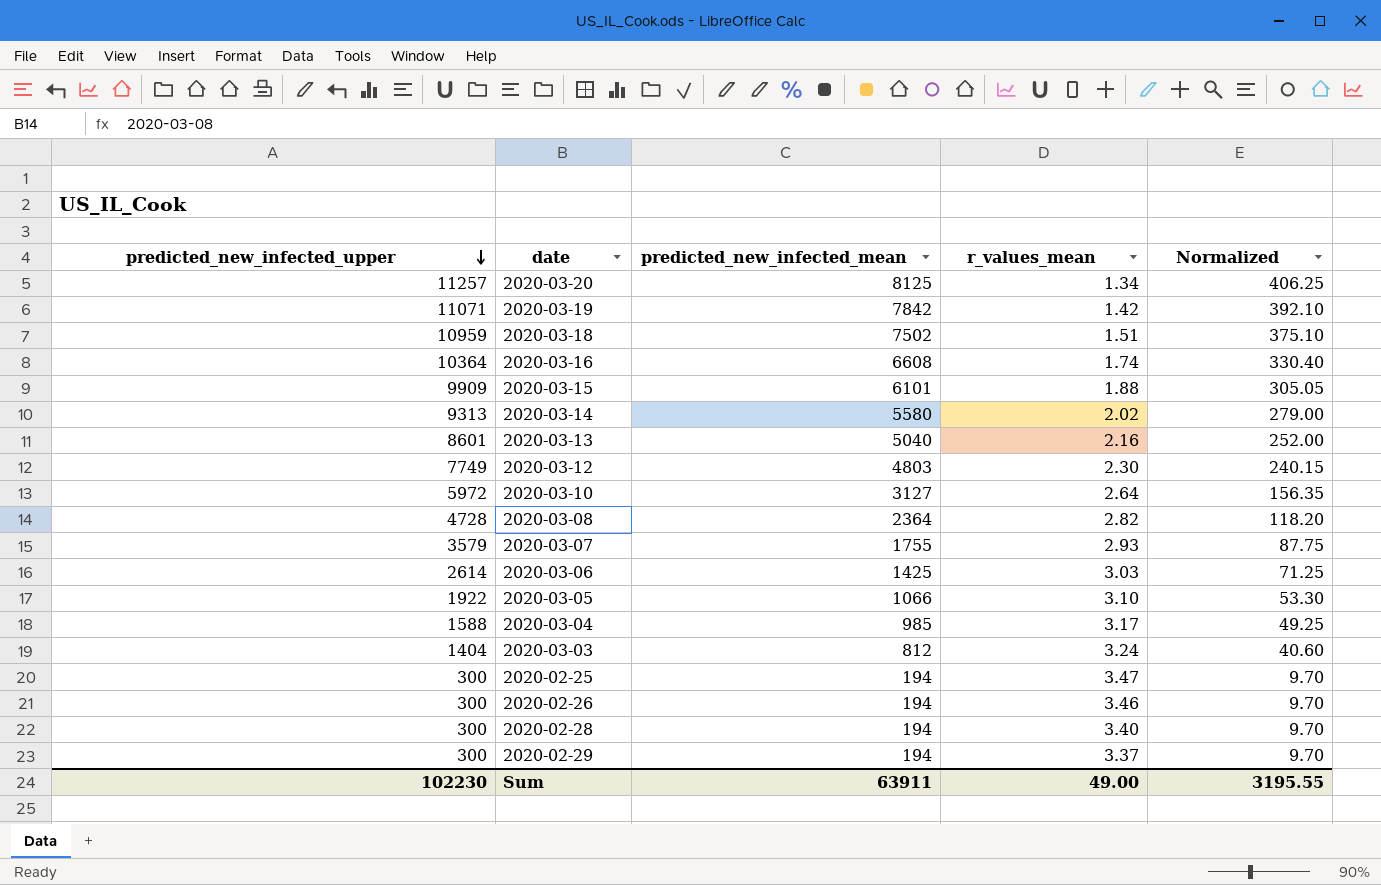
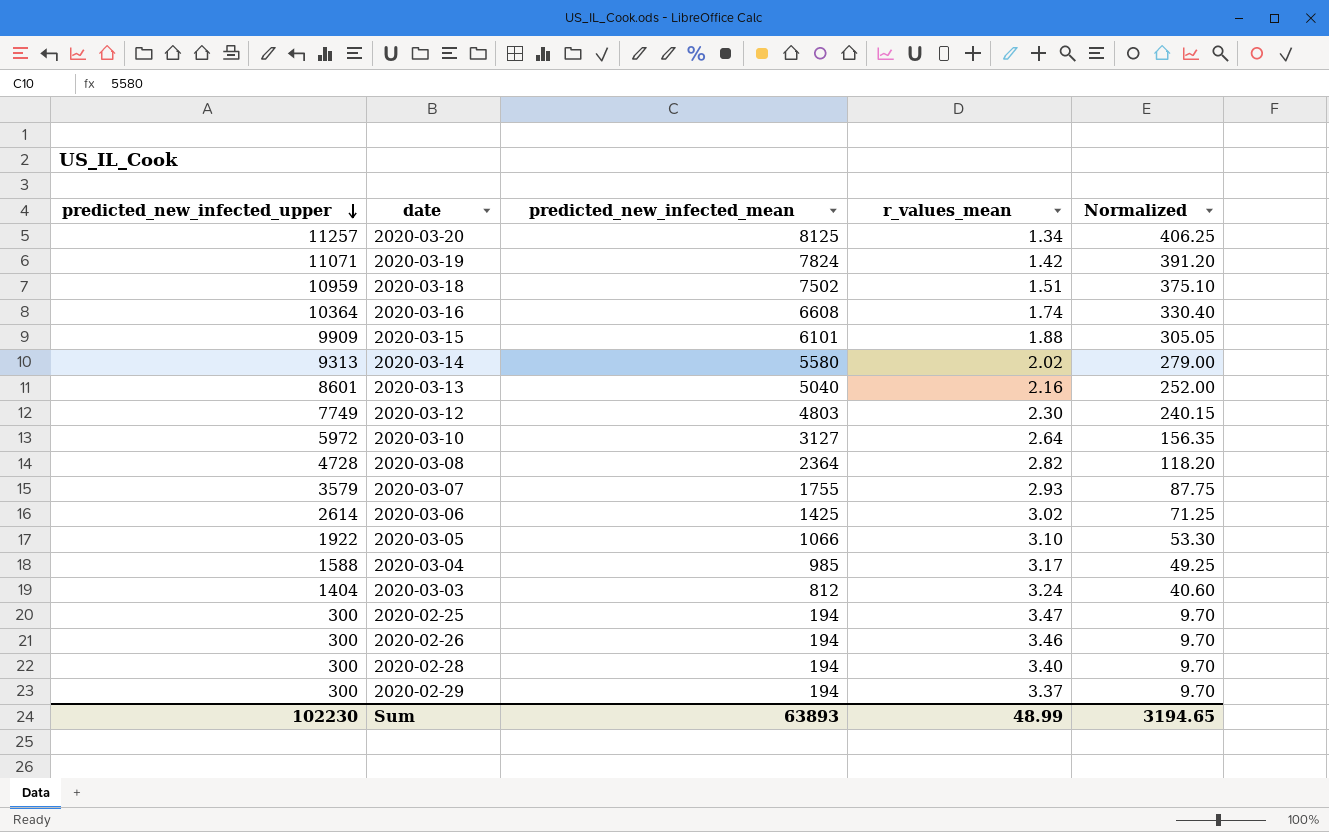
2020-03-19 | predicted_new_infected_mean: 7842 -> 7824
2020-03-19 | Normalized: 392.10 -> 391.20
2020-03-06 | r_values_mean: 3.03 -> 3.02
Sum | predicted_new_infected_mean: 63911 -> 63893
Sum | r_values_mean: 49.00 -> 48.99
Sum | Normalized: 3195.55 -> 3194.65

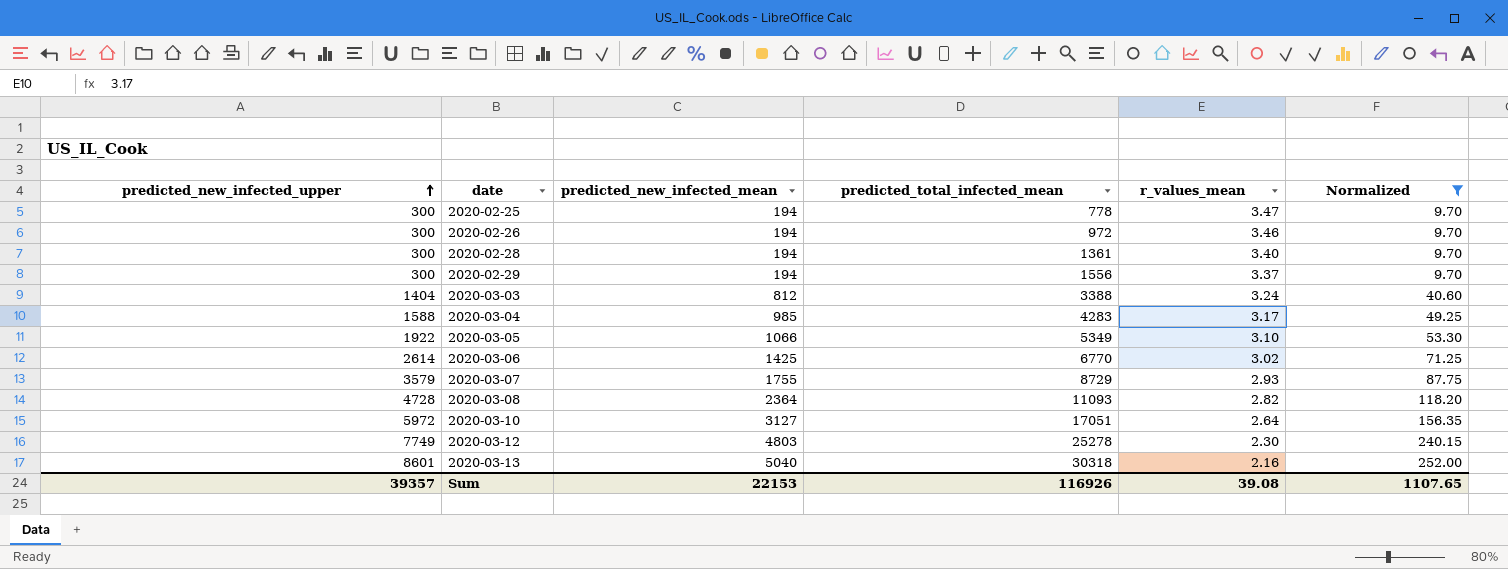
filter: none -> Normalized <= 252.00
row order: predicted_new_infected_upper descending -> predicted_new_infected_upper ascending
column predicted_total_infected_mean | position: none -> 4
Sum | predicted_new_infected_upper: 102230 -> 39357
Sum | predicted_new_infected_mean: 63893 -> 22153
Sum | r_values_mean: 48.99 -> 39.08
Sum | Normalized: 3194.65 -> 1107.65

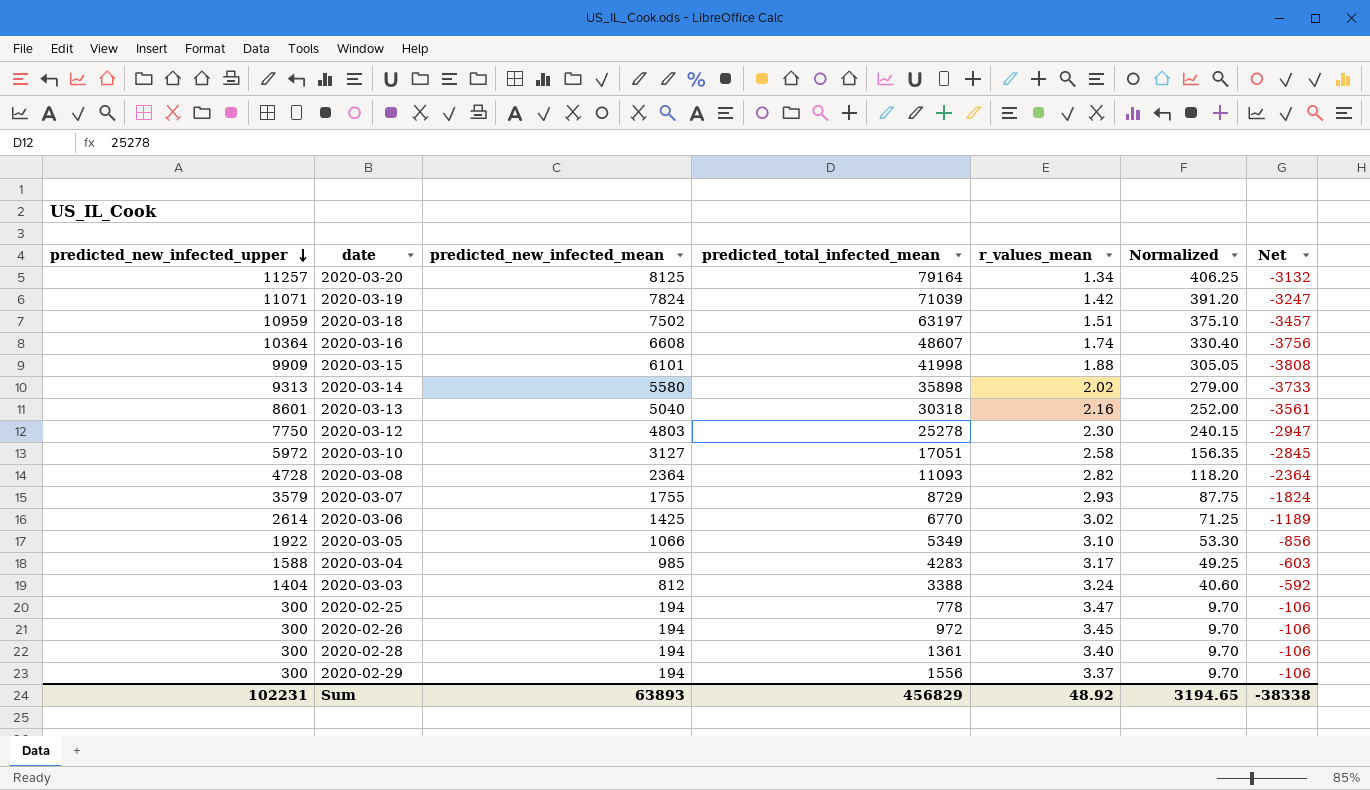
filter: Normalized <= 252.00 -> none
row order: predicted_new_infected_upper ascending -> predicted_new_infected_upper descending
column Net | formula: none -> [predicted_new_infected_mean] - [predicted_new_infected_upper]
2020-03-12 | predicted_new_infected_upper: 7749 -> 7750
2020-03-10 | r_values_mean: 2.64 -> 2.58
2020-02-26 | r_values_mean: 3.46 -> 3.45
Sum | predicted_new_infected_upper: 39357 -> 102231
Sum | predicted_new_infected_mean: 22153 -> 63893
Sum | predicted_total_infected_mean: 116926 -> 456829
Sum | r_values_mean: 39.08 -> 48.92
Sum | Normalized: 1107.65 -> 3194.65

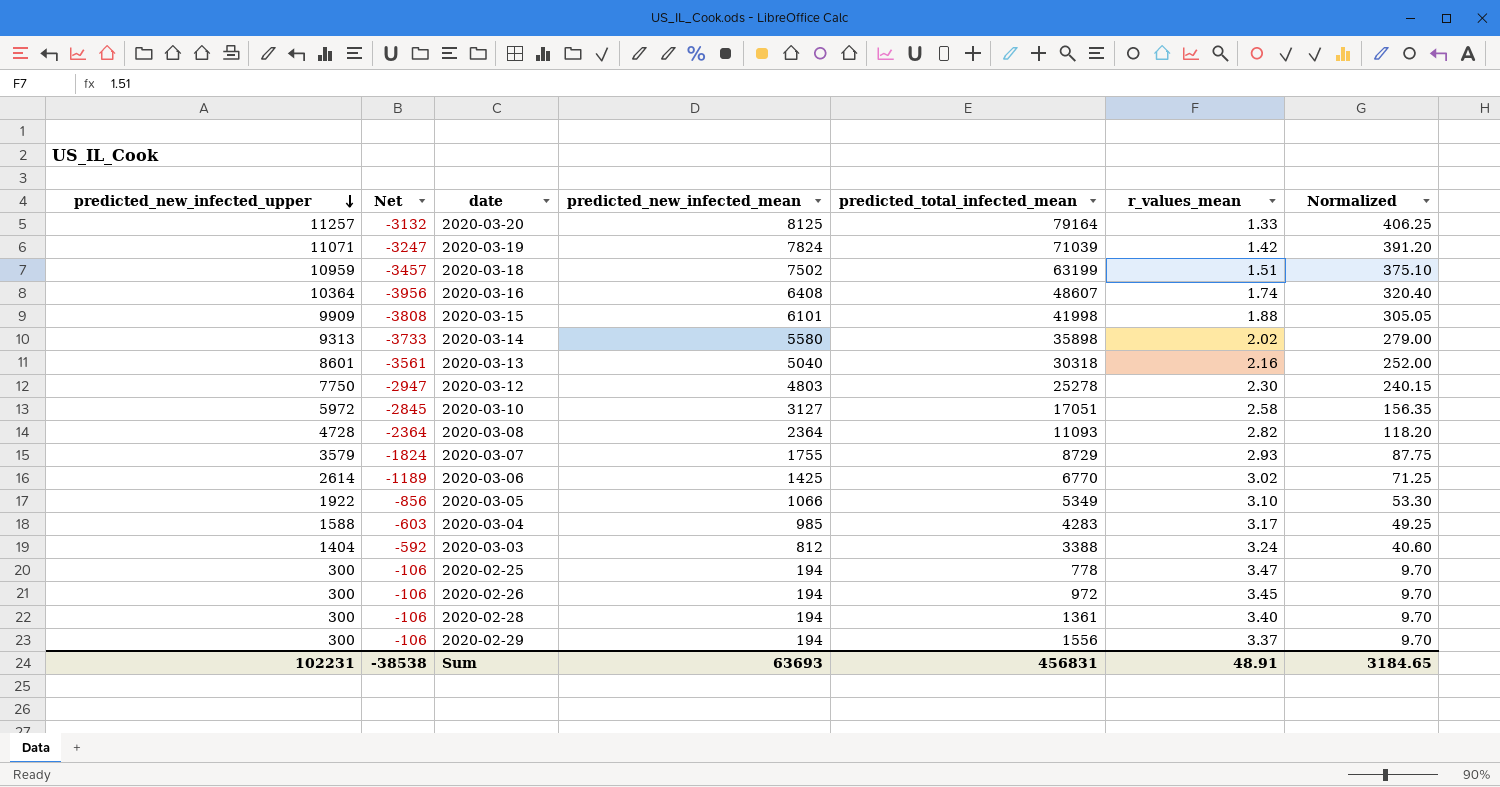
column Net | position: 7 -> 2
2020-03-20 | r_values_mean: 1.34 -> 1.33
2020-03-18 | predicted_total_infected_mean: 63197 -> 63199
2020-03-16 | Net: -3756 -> -3956
2020-03-16 | predicted_new_infected_mean: 6608 -> 6408
2020-03-16 | Normalized: 330.40 -> 320.40
Sum | Net: -38338 -> -38538
Sum | predicted_new_infected_mean: 63893 -> 63693
Sum | predicted_total_infected_mean: 456829 -> 456831
Sum | r_values_mean: 48.92 -> 48.91
Sum | Normalized: 3194.65 -> 3184.65

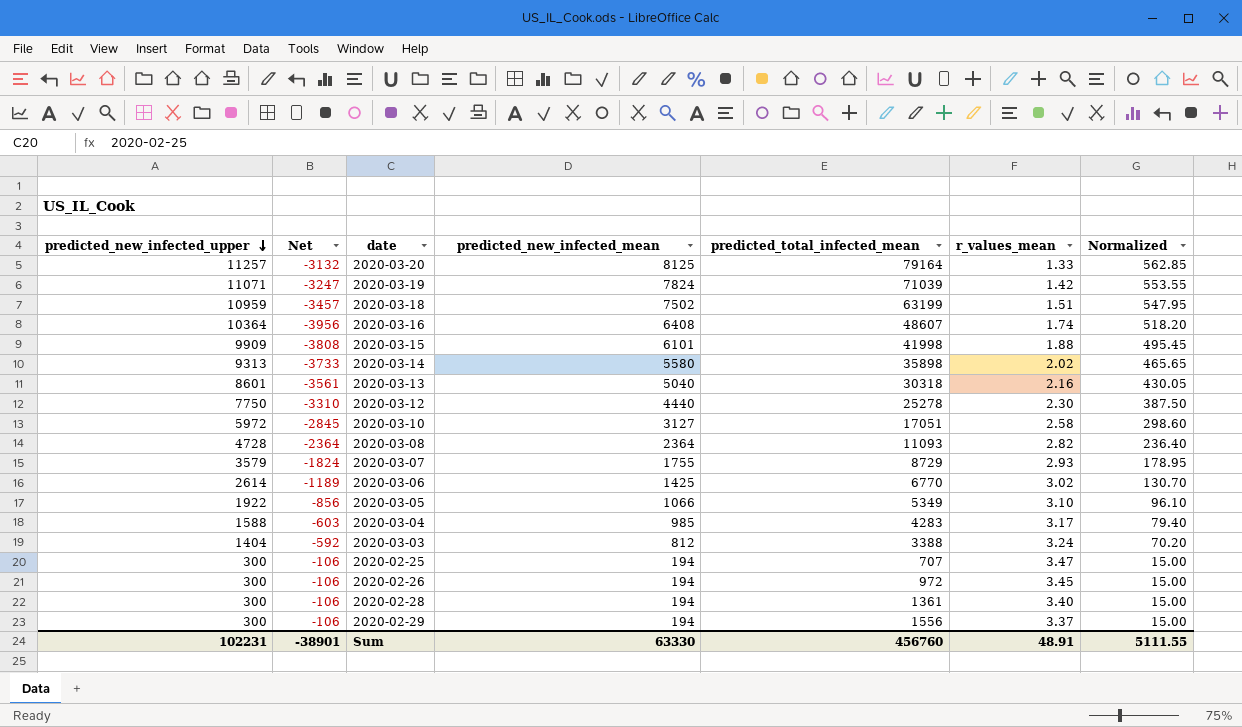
column Normalized | formula: [predicted_new_infected_mean] * 0.05 -> [predicted_new_infected_upper] * 0.05
2020-03-12 | Net: -2947 -> -3310
2020-03-12 | predicted_new_infected_mean: 4803 -> 4440
2020-02-25 | predicted_total_infected_mean: 778 -> 707
Sum | Net: -38538 -> -38901
Sum | predicted_new_infected_mean: 63693 -> 63330
Sum | predicted_total_infected_mean: 456831 -> 456760
Sum | Normalized: 3184.65 -> 5111.55

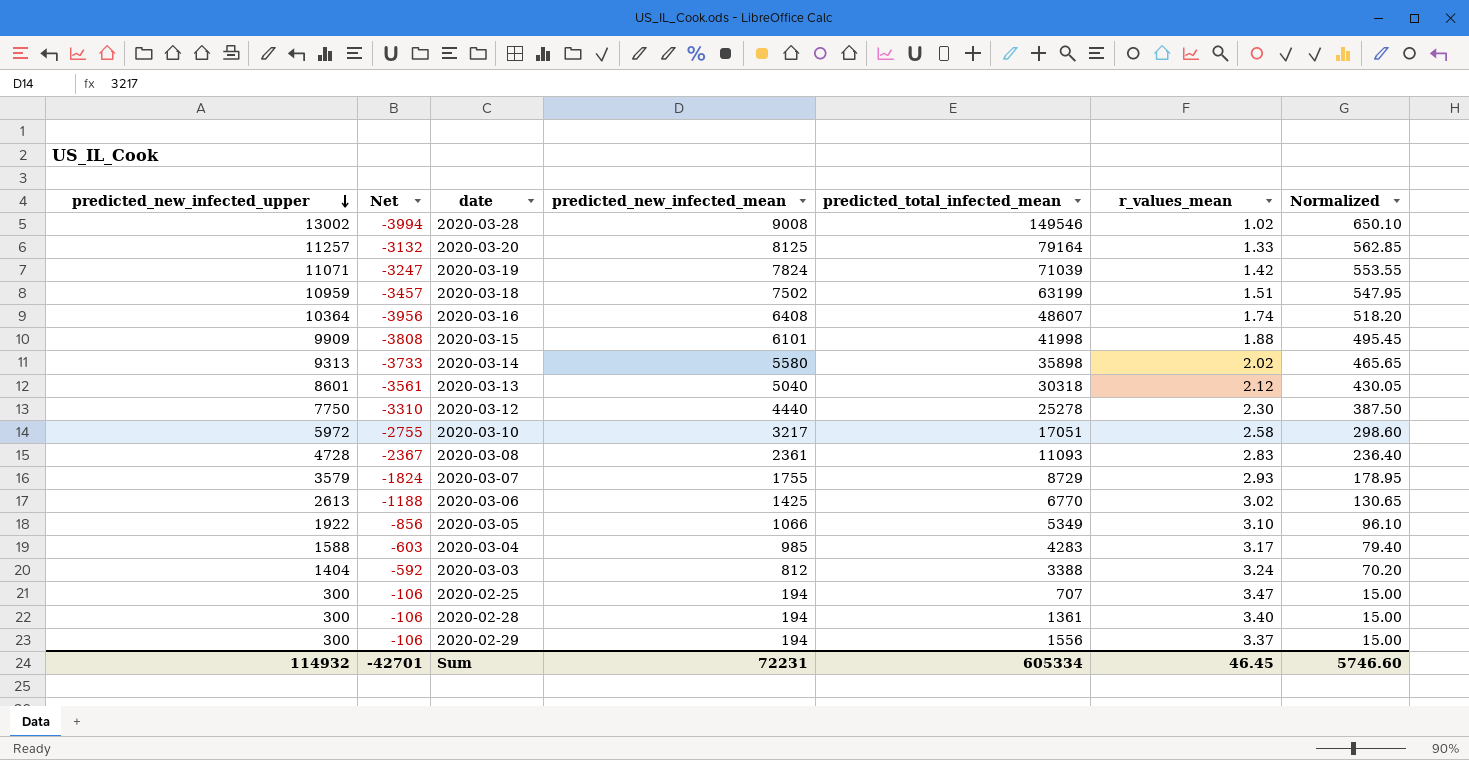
row 2020-02-26: 300 | -106 | 194 | 972 | 3.45 | 15.00 -> none
row 2020-03-28: none -> 13002 | -3994 | 9008 | 149546 | 1.02 | 650.10
2020-03-13 | r_values_mean: 2.16 -> 2.12
2020-03-10 | Net: -2845 -> -2755
2020-03-10 | predicted_new_infected_mean: 3127 -> 3217
2020-03-08 | Net: -2364 -> -2367
2020-03-08 | predicted_new_infected_mean: 2364 -> 2361
2020-03-08 | r_values_mean: 2.82 -> 2.83
2020-03-06 | predicted_new_infected_upper: 2614 -> 2613
2020-03-06 | Net: -1189 -> -1188
2020-03-06 | Normalized: 130.70 -> 130.65
Sum | predicted_new_infected_upper: 102231 -> 114932
Sum | Net: -38901 -> -42701
Sum | predicted_new_infected_mean: 63330 -> 72231
Sum | predicted_total_infected_mean: 456760 -> 605334
Sum | r_values_mean: 48.91 -> 46.45
Sum | Normalized: 5111.55 -> 5746.60

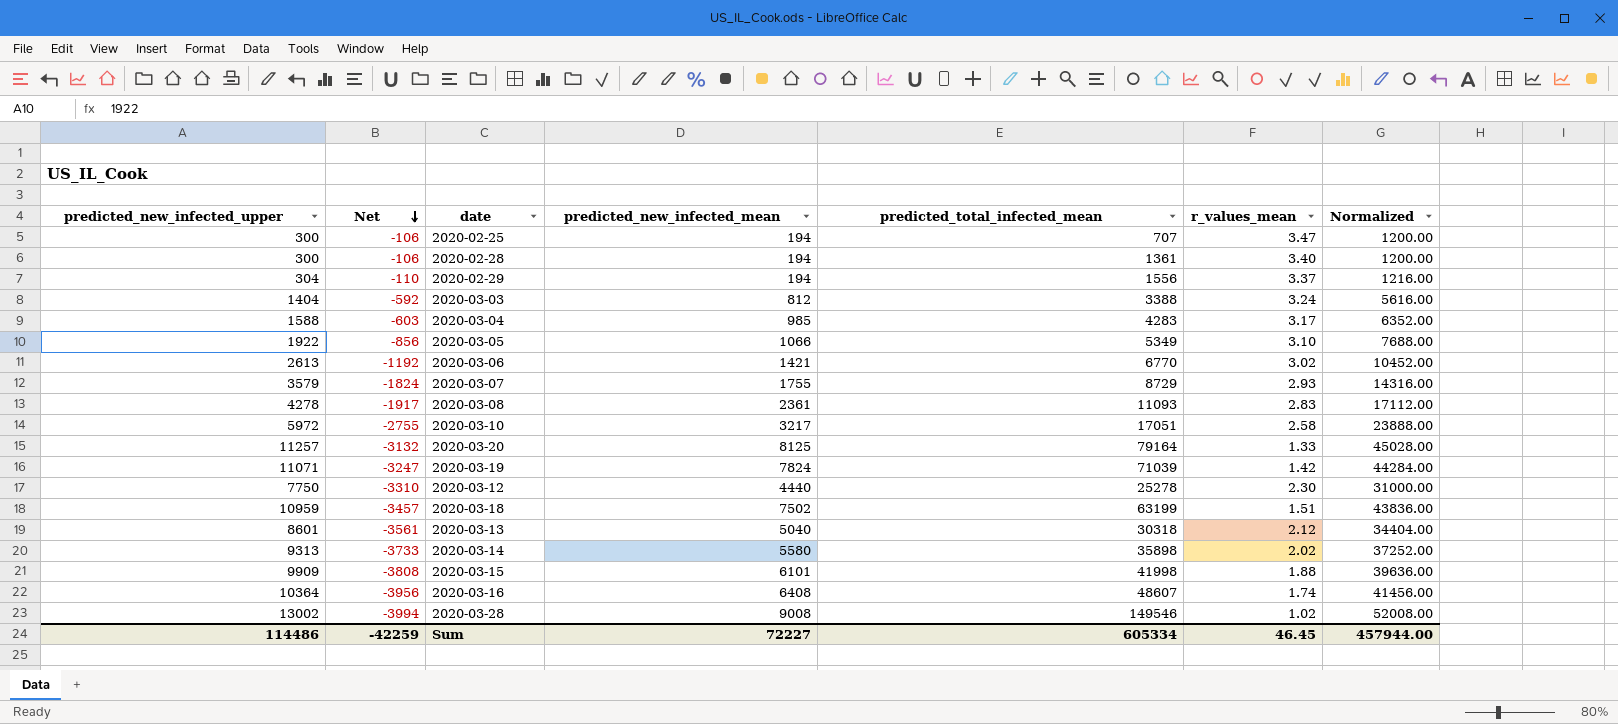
row order: predicted_new_infected_upper descending -> Net descending
column Normalized | formula: [predicted_new_infected_upper] * 0.05 -> [predicted_new_infected_upper] * 4
2020-02-29 | predicted_new_infected_upper: 300 -> 304
2020-02-29 | Net: -106 -> -110
2020-03-06 | Net: -1188 -> -1192
2020-03-06 | predicted_new_infected_mean: 1425 -> 1421
2020-03-08 | predicted_new_infected_upper: 4728 -> 4278
2020-03-08 | Net: -2367 -> -1917
Sum | predicted_new_infected_upper: 114932 -> 114486
Sum | Net: -42701 -> -42259
Sum | predicted_new_infected_mean: 72231 -> 72227
Sum | Normalized: 5746.60 -> 457944.00

